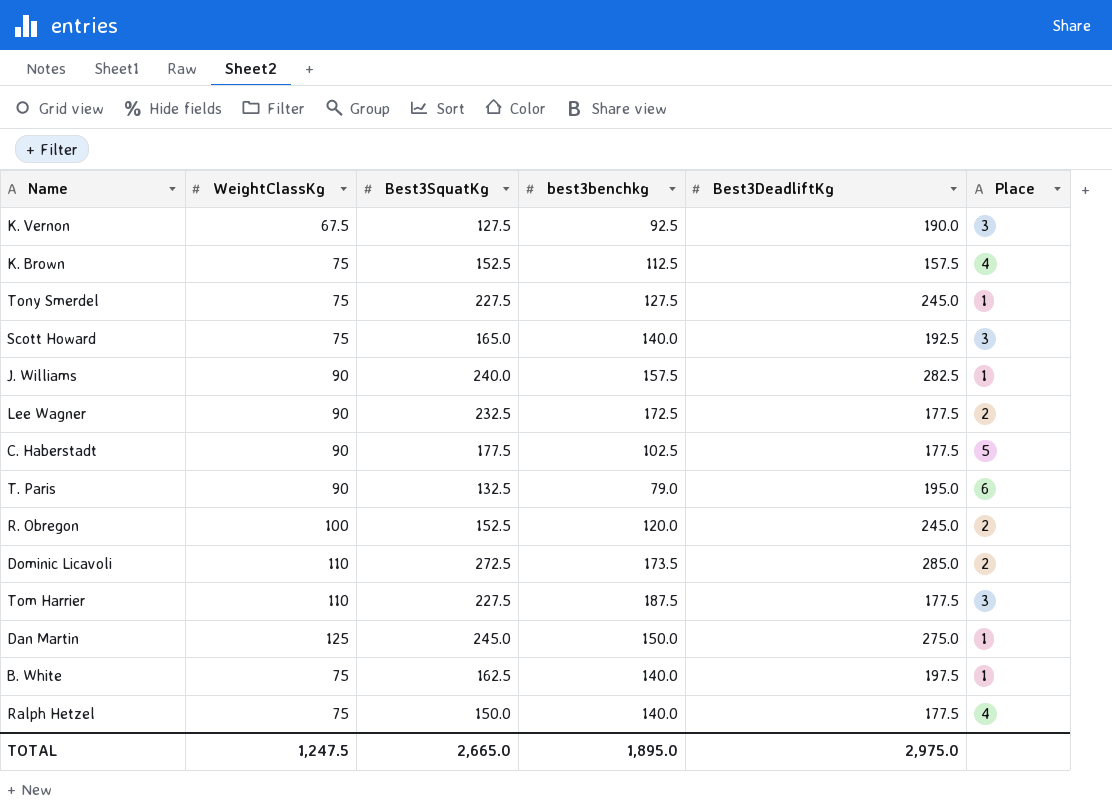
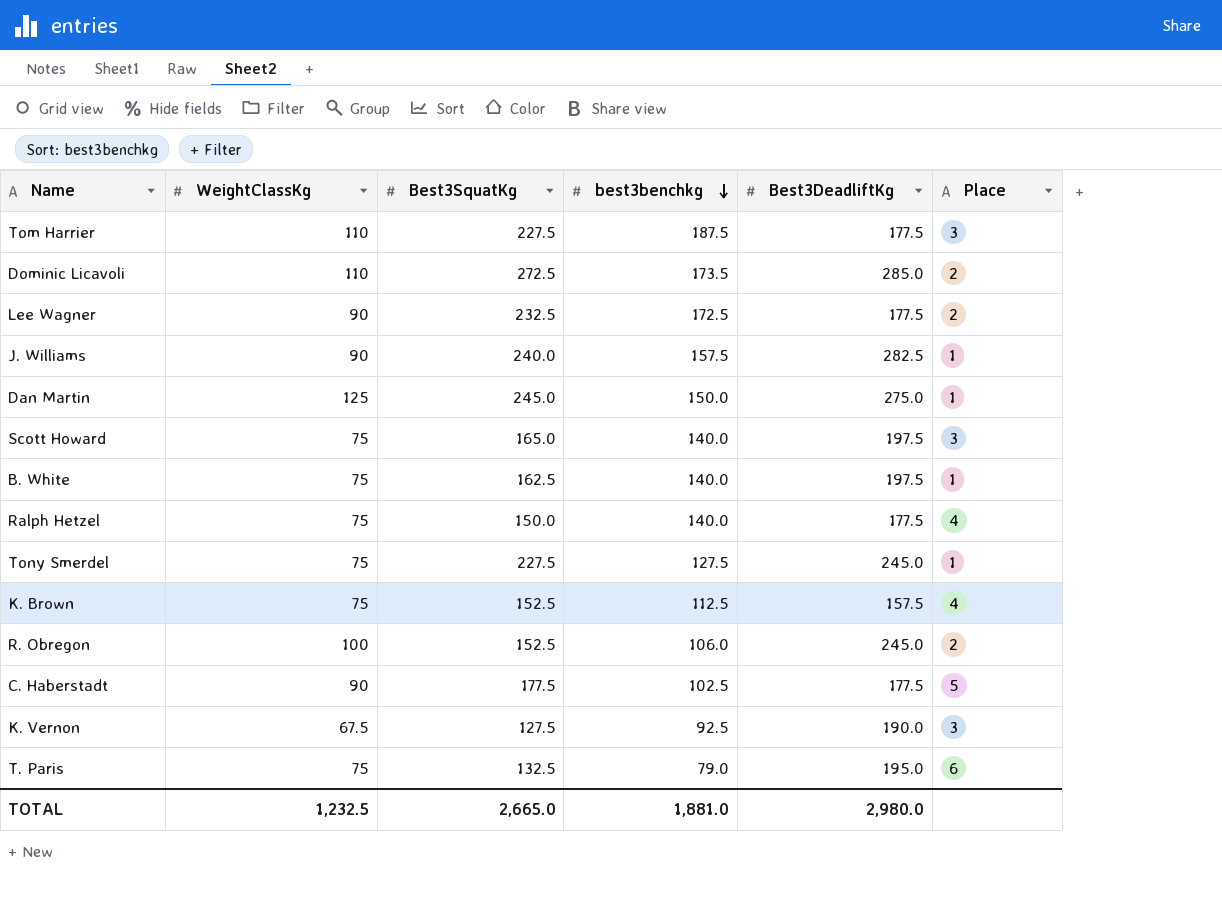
row order: none -> best3benchkg descending
Scott Howard | Best3DeadliftKg: 192.5 -> 197.5
R. Obregon | best3benchkg: 120.0 -> 106.0
T. Paris | WeightClassKg: 90 -> 75
TOTAL | WeightClassKg: 1,247.5 -> 1,232.5
TOTAL | best3benchkg: 1,895.0 -> 1,881.0
TOTAL | Best3DeadliftKg: 2,975.0 -> 2,980.0

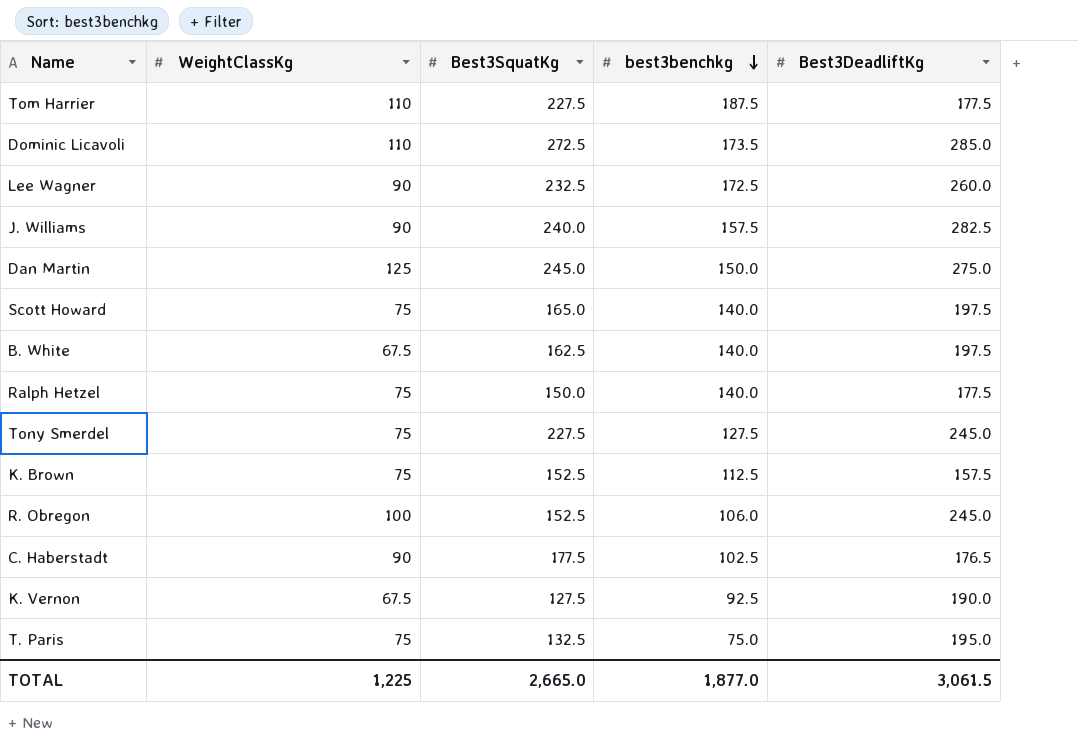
column Place | position: 6 -> none
Lee Wagner | Best3DeadliftKg: 177.5 -> 260.0
B. White | WeightClassKg: 75 -> 67.5
C. Haberstadt | Best3DeadliftKg: 177.5 -> 176.5
T. Paris | best3benchkg: 79.0 -> 75.0
TOTAL | WeightClassKg: 1,232.5 -> 1,225
TOTAL | best3benchkg: 1,881.0 -> 1,877.0
TOTAL | Best3DeadliftKg: 2,980.0 -> 3,061.5

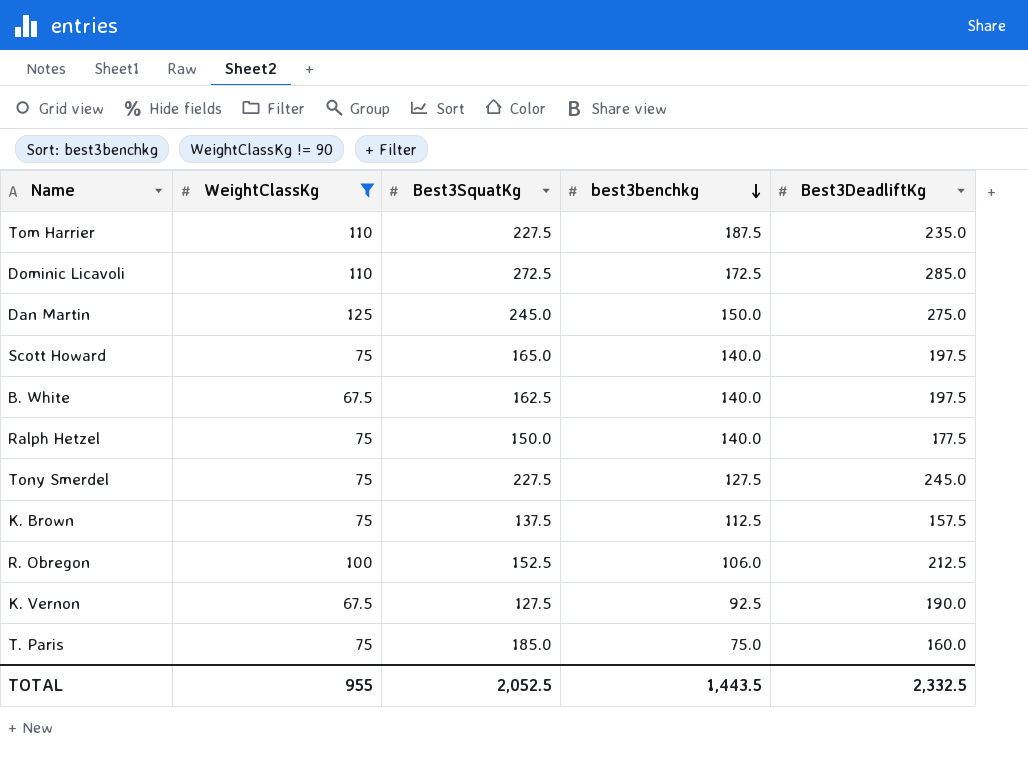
filter: none -> WeightClassKg != 90
Tom Harrier | Best3DeadliftKg: 177.5 -> 235.0
Dominic Licavoli | best3benchkg: 173.5 -> 172.5
K. Brown | Best3SquatKg: 152.5 -> 137.5
R. Obregon | Best3DeadliftKg: 245.0 -> 212.5
T. Paris | Best3SquatKg: 132.5 -> 185.0
T. Paris | Best3DeadliftKg: 195.0 -> 160.0
TOTAL | WeightClassKg: 1,225 -> 955
TOTAL | Best3SquatKg: 2,665.0 -> 2,052.5
TOTAL | best3benchkg: 1,877.0 -> 1,443.5
TOTAL | Best3DeadliftKg: 3,061.5 -> 2,332.5

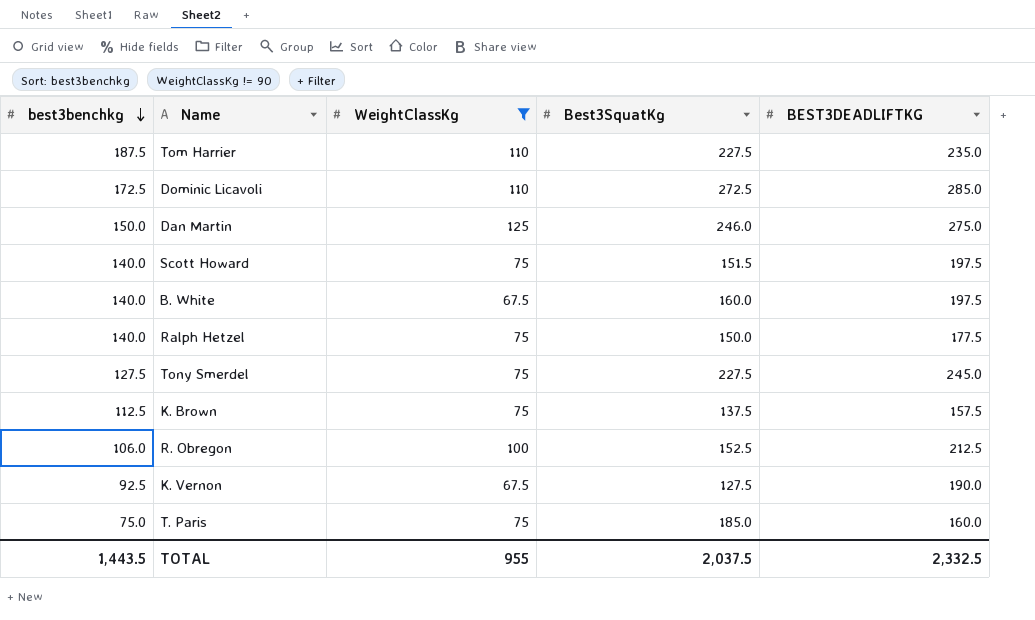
column best3benchkg | position: 4 -> 1
column name: Best3DeadliftKg -> BEST3DEADLIFTKG
Dan Martin | Best3SquatKg: 245.0 -> 246.0
Scott Howard | Best3SquatKg: 165.0 -> 151.5
B. White | Best3SquatKg: 162.5 -> 160.0
TOTAL | Best3SquatKg: 2,052.5 -> 2,037.5

